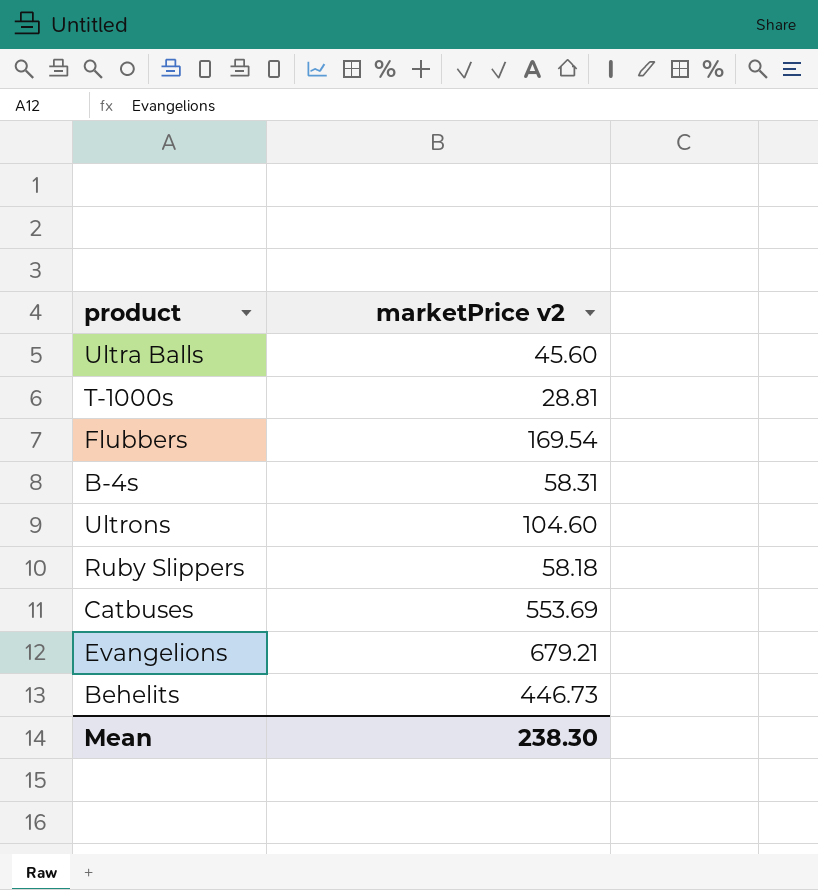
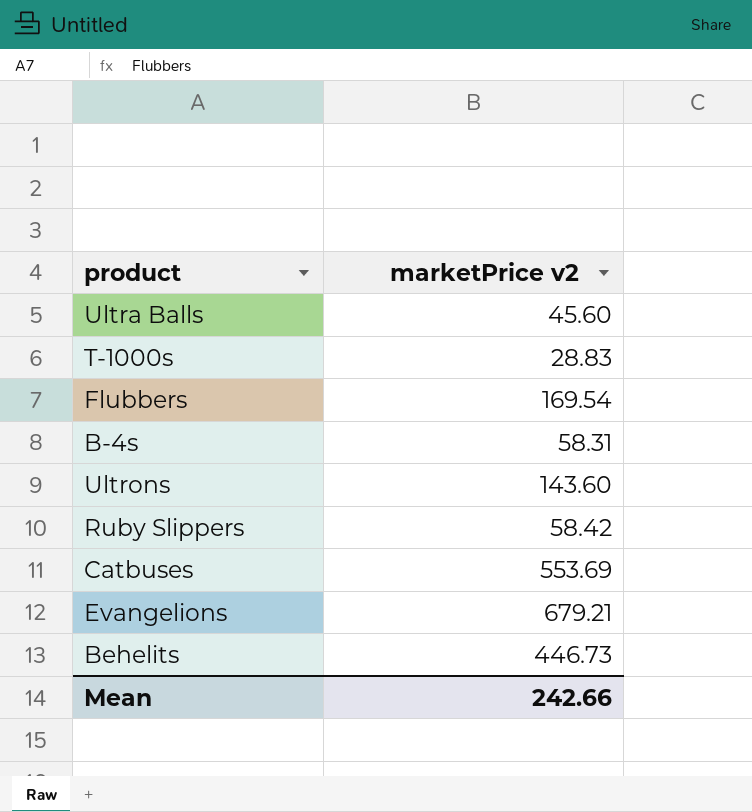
T-1000s | marketPrice v2: 28.81 -> 28.83
Ultrons | marketPrice v2: 104.60 -> 143.60
Ruby Slippers | marketPrice v2: 58.18 -> 58.42
Mean | marketPrice v2: 238.30 -> 242.66

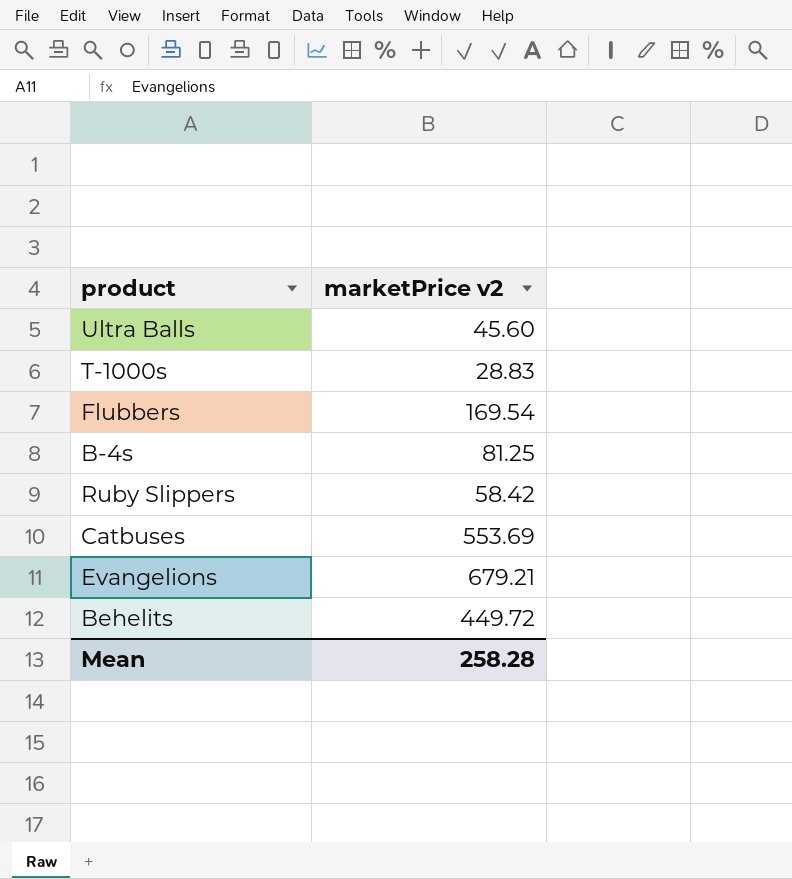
row Ultrons: 143.60 -> none
B-4s | marketPrice v2: 58.31 -> 81.25
Behelits | marketPrice v2: 446.73 -> 449.72
Mean | marketPrice v2: 242.66 -> 258.28

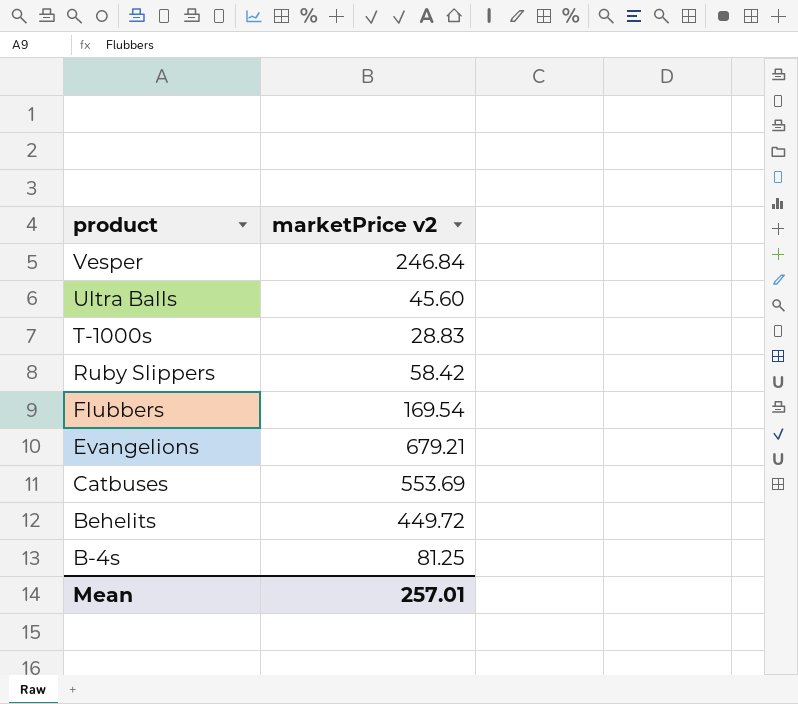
row order: none -> product descending
row Vesper: none -> 246.84
Mean | marketPrice v2: 258.28 -> 257.01

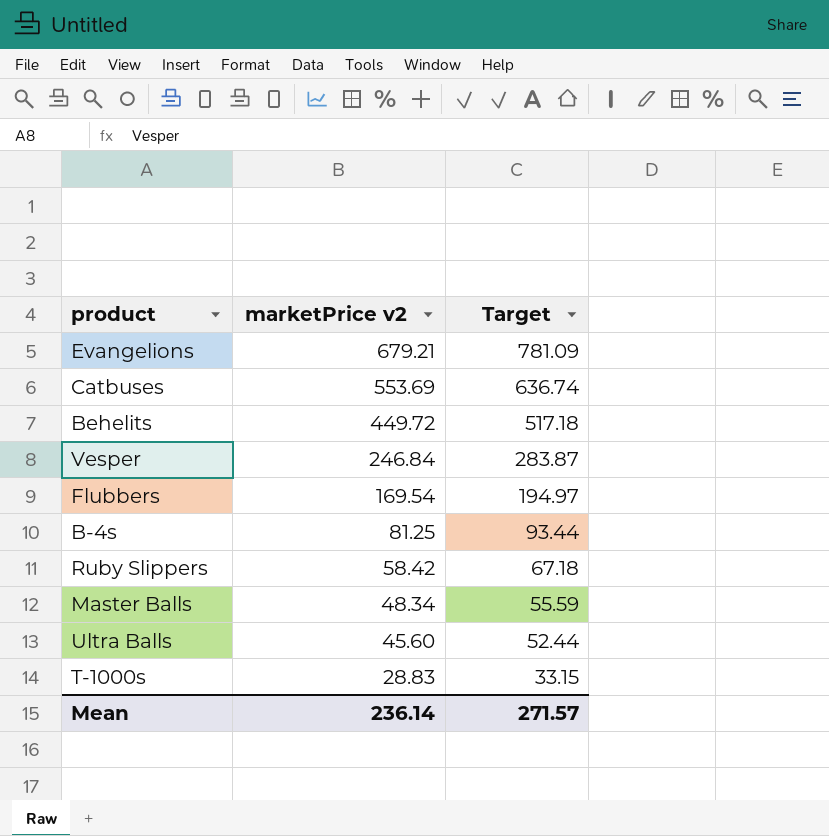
row order: product descending -> marketPrice v2 descending
column Target | formula: none -> [marketPrice v2] * 1.15
row Master Balls: none -> 48.34 | 55.59
Mean | marketPrice v2: 257.01 -> 236.14

